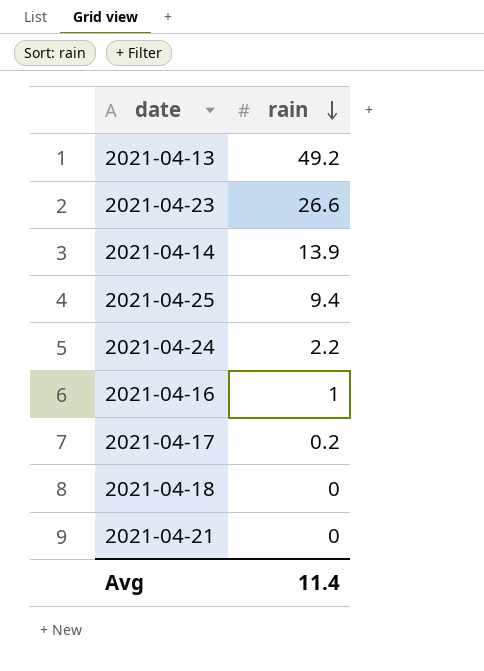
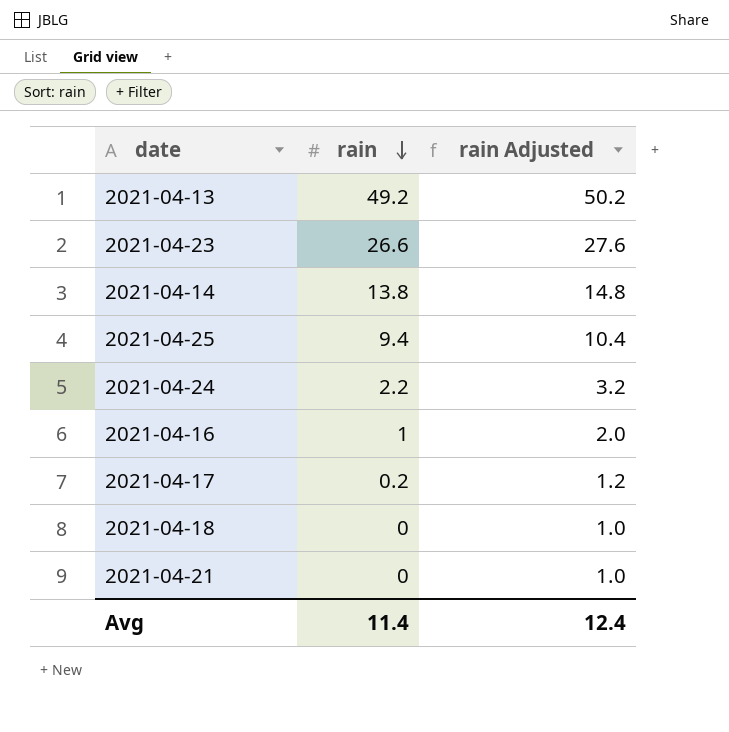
column rain Adjusted | formula: none -> [rain] + 1
2021-04-14 | rain: 13.9 -> 13.8

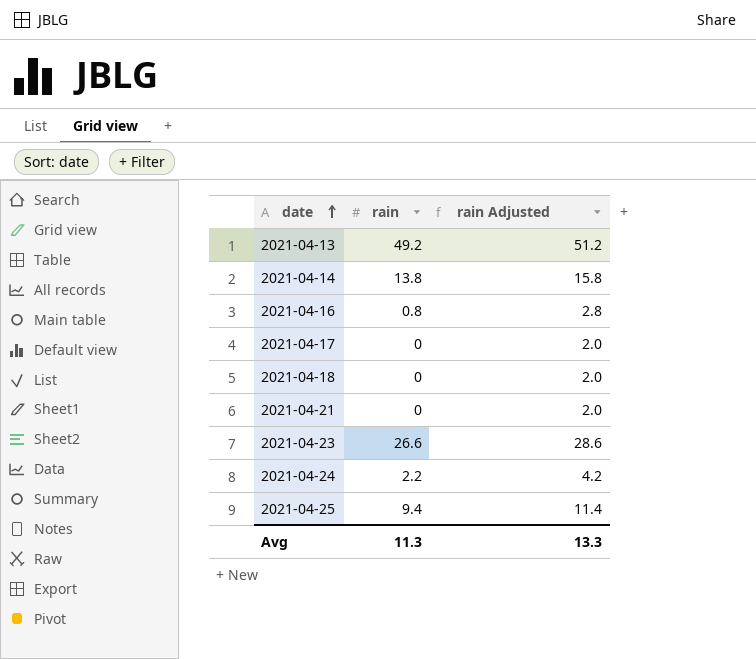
row order: rain descending -> date ascending
column rain Adjusted | formula: [rain] + 1 -> [rain] + 2
2021-04-16 | rain: 1 -> 0.8
2021-04-17 | rain: 0.2 -> 0
Avg | rain: 11.4 -> 11.3
Avg | rain Adjusted: 12.4 -> 13.3

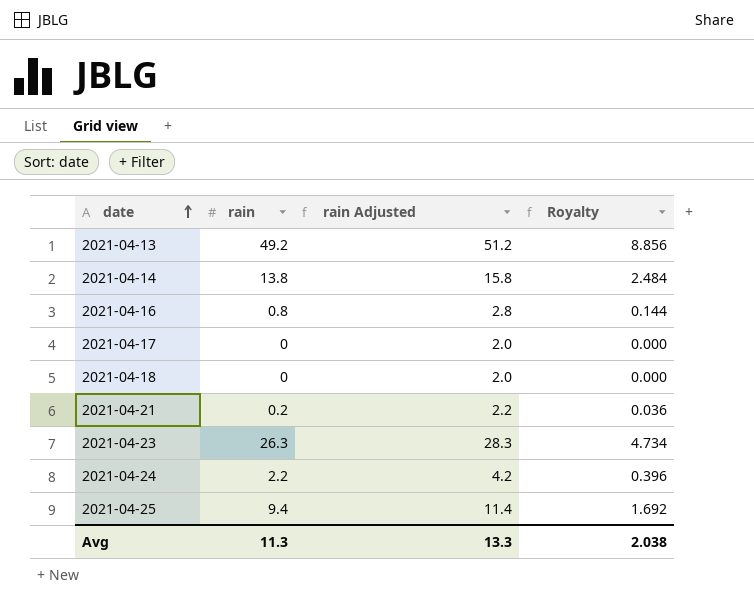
column Royalty | formula: none -> [rain] * 0.18
2021-04-21 | rain: 0 -> 0.2
2021-04-21 | rain Adjusted: 2.0 -> 2.2
2021-04-23 | rain: 26.6 -> 26.3
2021-04-23 | rain Adjusted: 28.6 -> 28.3

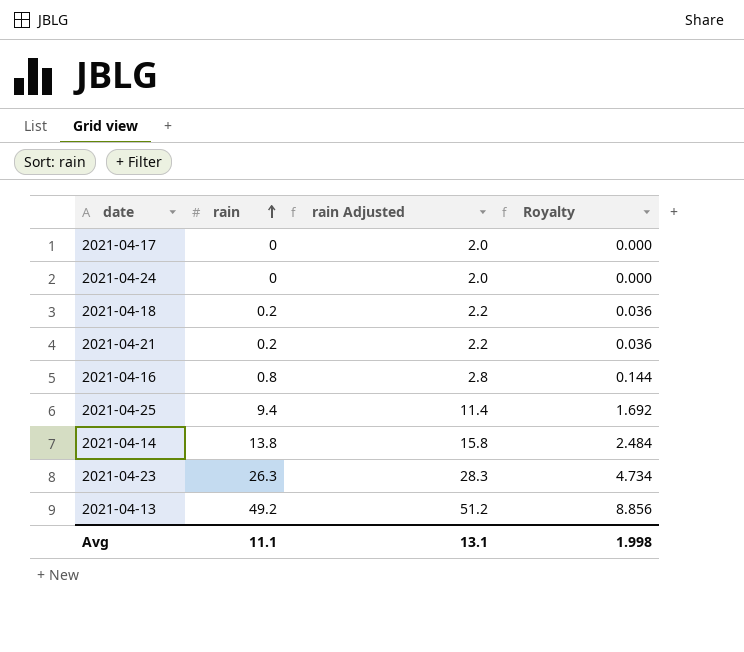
row order: date ascending -> rain ascending
2021-04-24 | rain: 2.2 -> 0
2021-04-24 | rain Adjusted: 4.2 -> 2.0
2021-04-24 | Royalty: 0.396 -> 0.000
2021-04-18 | rain: 0 -> 0.2
2021-04-18 | rain Adjusted: 2.0 -> 2.2
2021-04-18 | Royalty: 0.000 -> 0.036
Avg | rain: 11.3 -> 11.1
Avg | rain Adjusted: 13.3 -> 13.1
Avg | Royalty: 2.038 -> 1.998

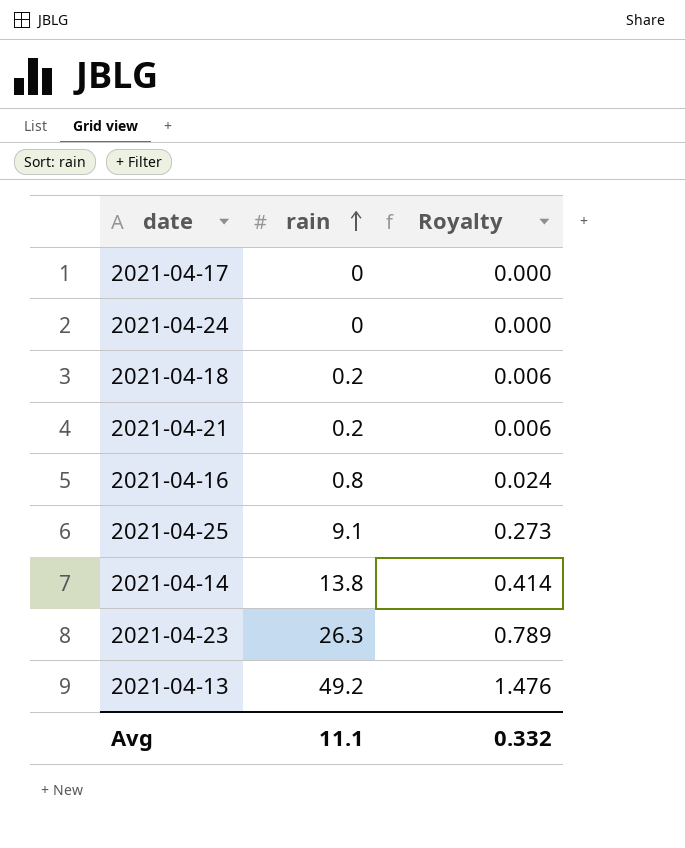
column rain Adjusted | formula: [rain] + 2 -> none
column Royalty | formula: [rain] * 0.18 -> [rain] * 0.03
2021-04-25 | rain: 9.4 -> 9.1
Avg | Royalty: 1.998 -> 0.332

